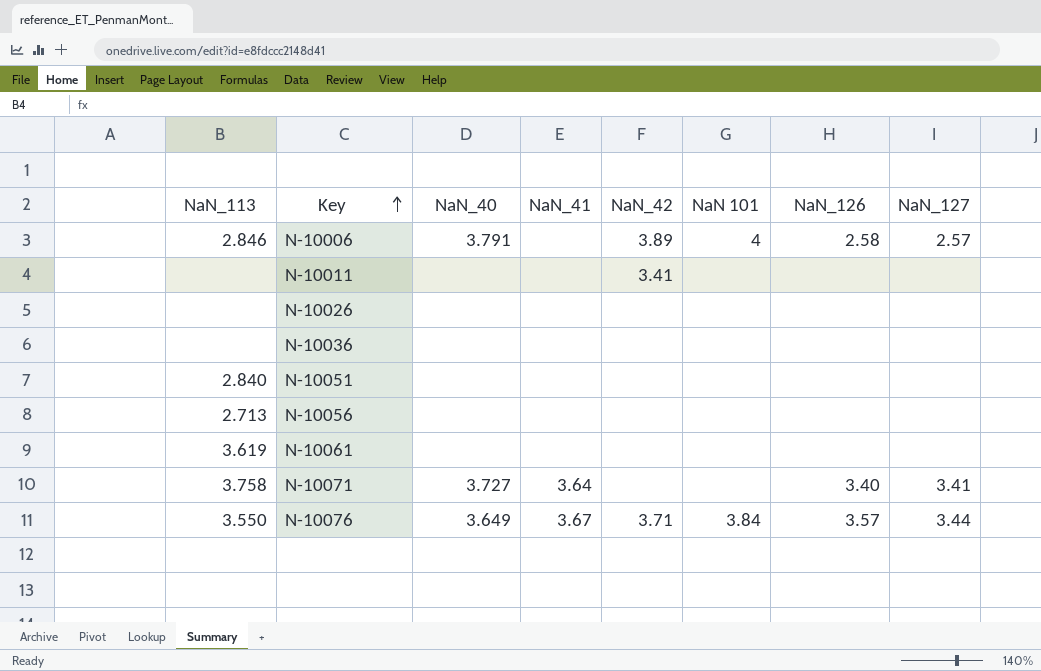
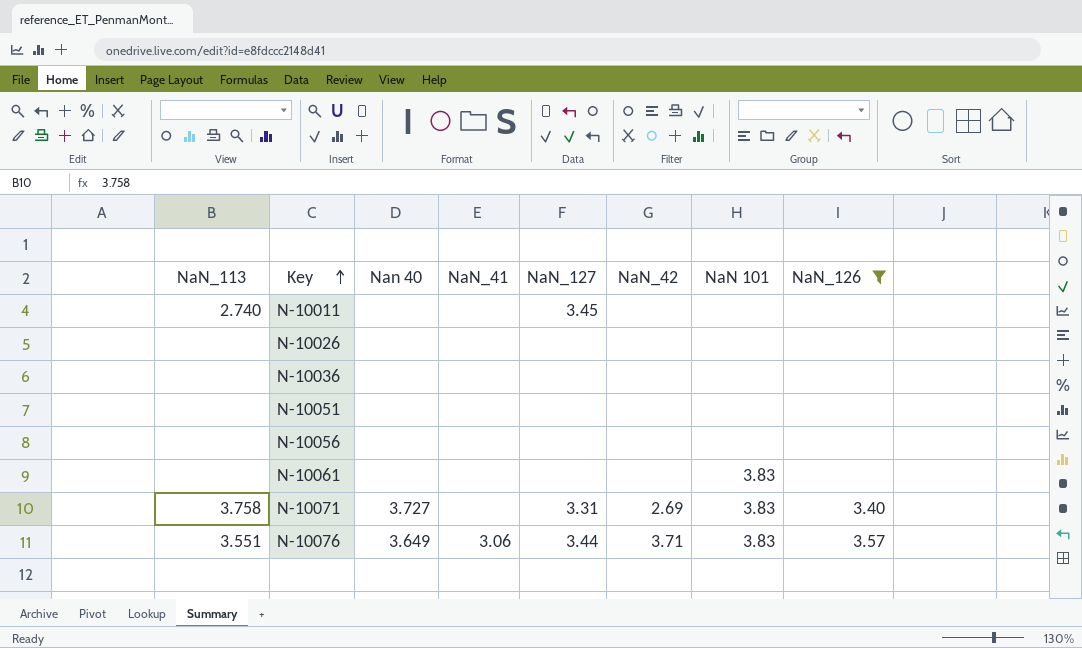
filter: none -> NaN_126 != 2.58
column name: NaN_40 -> Nan 40
column NaN_127 | position: 8 -> 5
N-10011 | NaN_113: none -> 2.740
N-10011 | NaN_127: none -> 3.45
N-10011 | NaN_42: 3.41 -> none
N-10051 | NaN_113: 2.840 -> none
N-10056 | NaN_113: 2.713 -> none
N-10061 | NaN_113: 3.619 -> none
N-10061 | NaN 101: none -> 3.83
N-10071 | NaN_41: 3.64 -> none
N-10071 | NaN_127: 3.41 -> 3.31
N-10071 | NaN_42: none -> 2.69
N-10071 | NaN 101: none -> 3.83
N-10076 | NaN_113: 3.550 -> 3.551
N-10076 | NaN_41: 3.67 -> 3.06
N-10076 | NaN 101: 3.84 -> 3.83

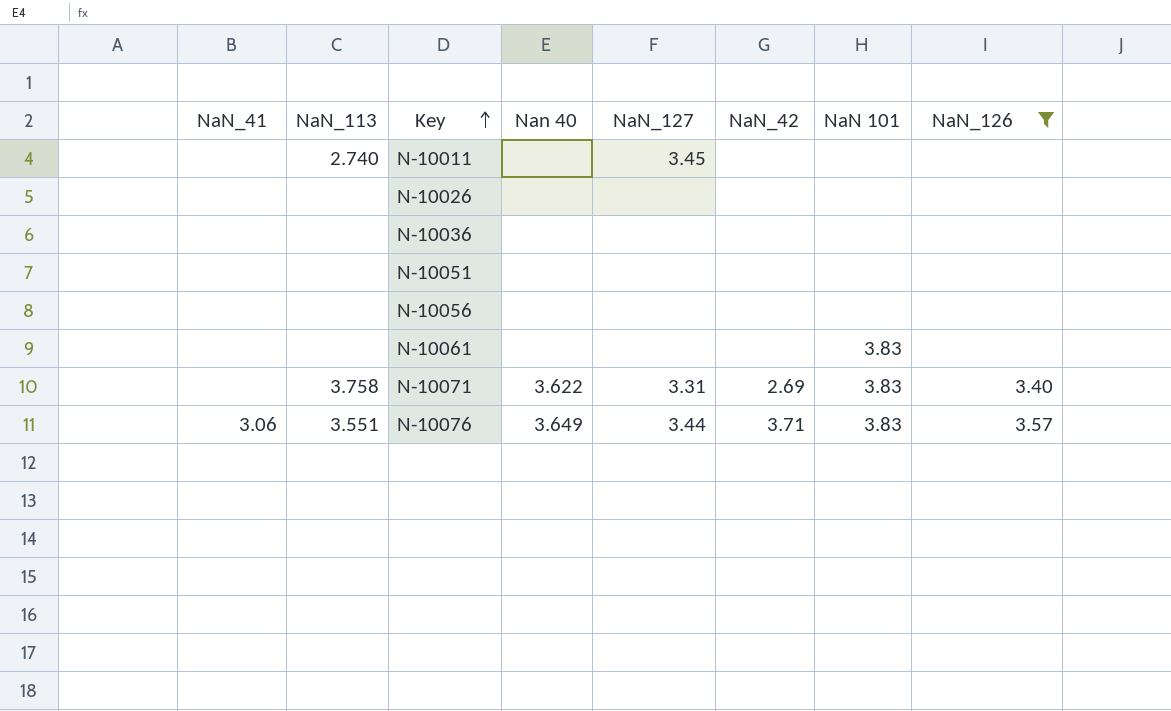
column NaN_41 | position: 4 -> 1
N-10071 | Nan 40: 3.727 -> 3.622

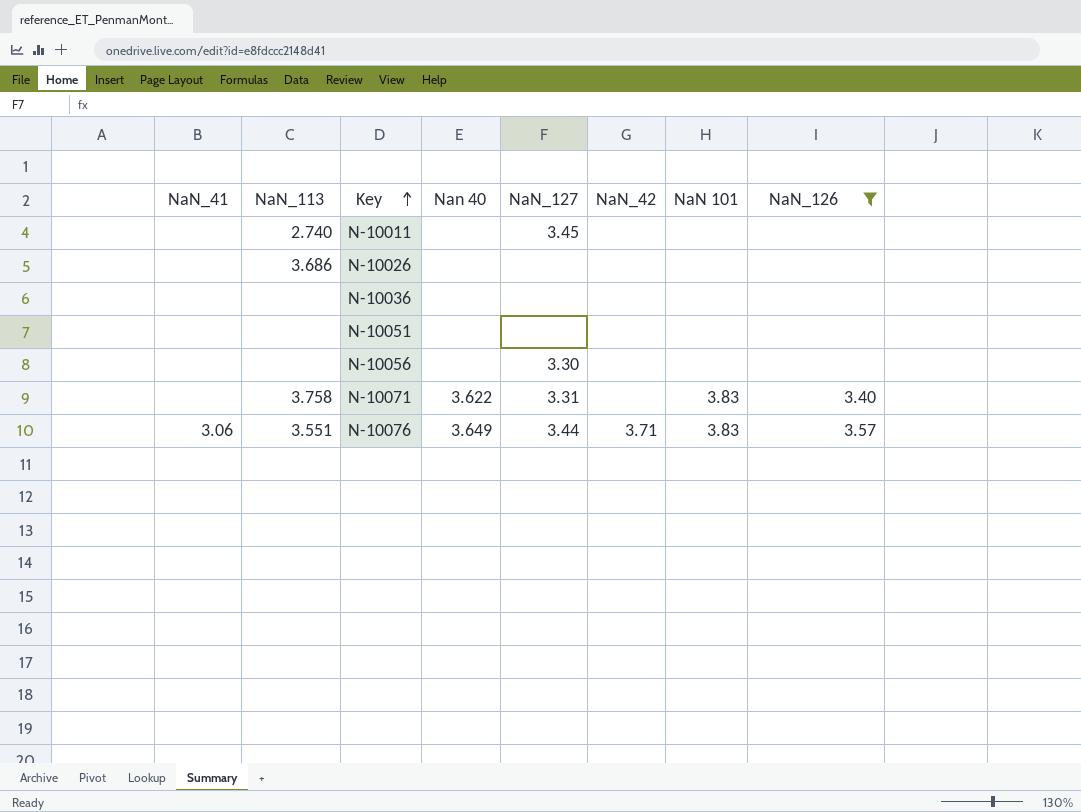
row N-10061: none | none | none | none | none | 3.83 | none -> none
N-10026 | NaN_113: none -> 3.686
N-10056 | NaN_127: none -> 3.30
N-10071 | NaN_42: 2.69 -> none

